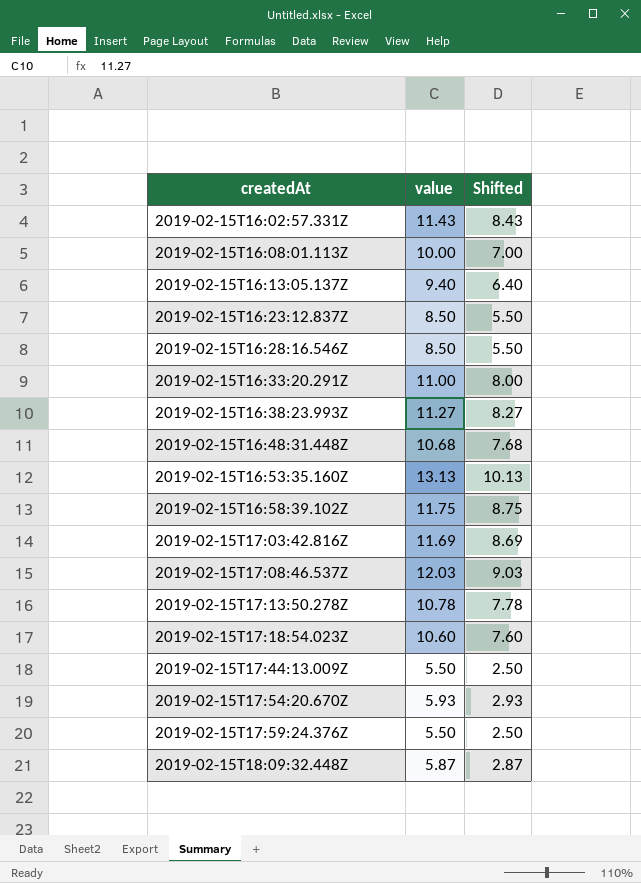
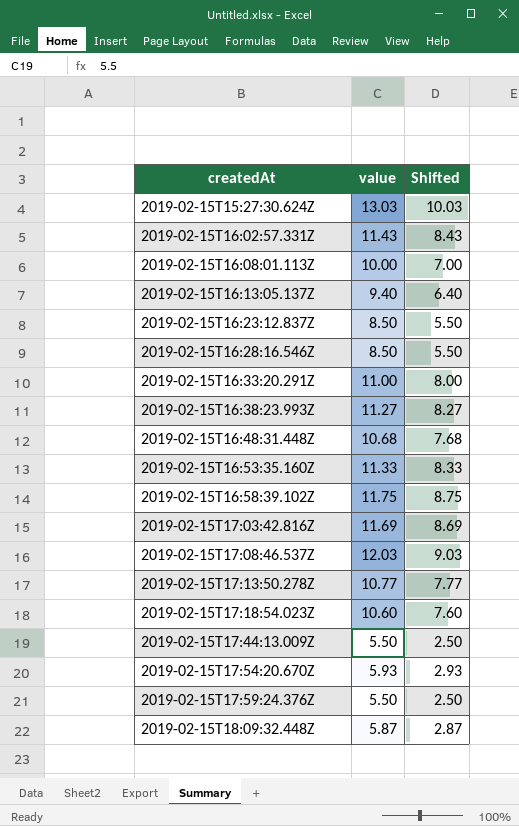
row 2019-02-15T15:27:30.624Z: none -> 13.03 | 10.03
2019-02-15T16:53:35.160Z | value: 13.13 -> 11.33
2019-02-15T16:53:35.160Z | Shifted: 10.13 -> 8.33
2019-02-15T17:13:50.278Z | value: 10.78 -> 10.77
2019-02-15T17:13:50.278Z | Shifted: 7.78 -> 7.77

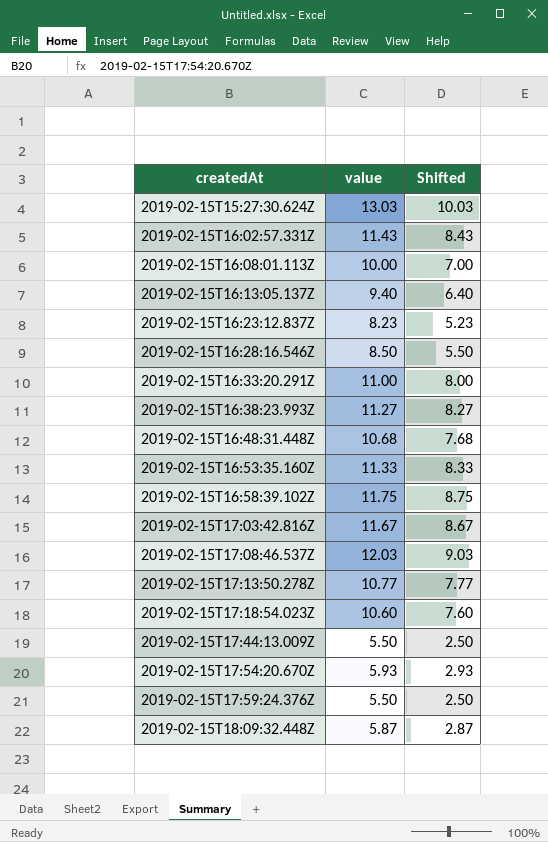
2019-02-15T16:23:12.837Z | value: 8.50 -> 8.23
2019-02-15T16:23:12.837Z | Shifted: 5.50 -> 5.23
2019-02-15T17:03:42.816Z | value: 11.69 -> 11.67
2019-02-15T17:03:42.816Z | Shifted: 8.69 -> 8.67

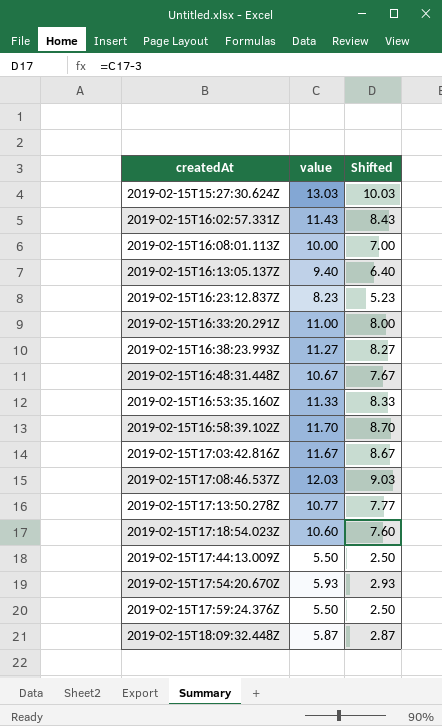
row 2019-02-15T16:28:16.546Z: 8.50 | 5.50 -> none
2019-02-15T16:48:31.448Z | value: 10.68 -> 10.67
2019-02-15T16:48:31.448Z | Shifted: 7.68 -> 7.67
2019-02-15T16:58:39.102Z | value: 11.75 -> 11.70
2019-02-15T16:58:39.102Z | Shifted: 8.75 -> 8.70

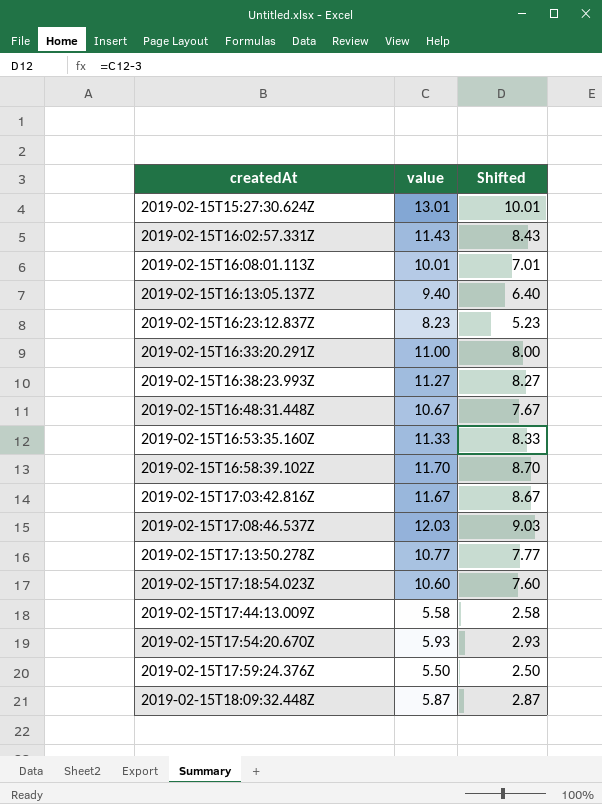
2019-02-15T15:27:30.624Z | value: 13.03 -> 13.01
2019-02-15T15:27:30.624Z | Shifted: 10.03 -> 10.01
2019-02-15T16:08:01.113Z | value: 10.00 -> 10.01
2019-02-15T16:08:01.113Z | Shifted: 7.00 -> 7.01
2019-02-15T17:44:13.009Z | value: 5.50 -> 5.58
2019-02-15T17:44:13.009Z | Shifted: 2.50 -> 2.58

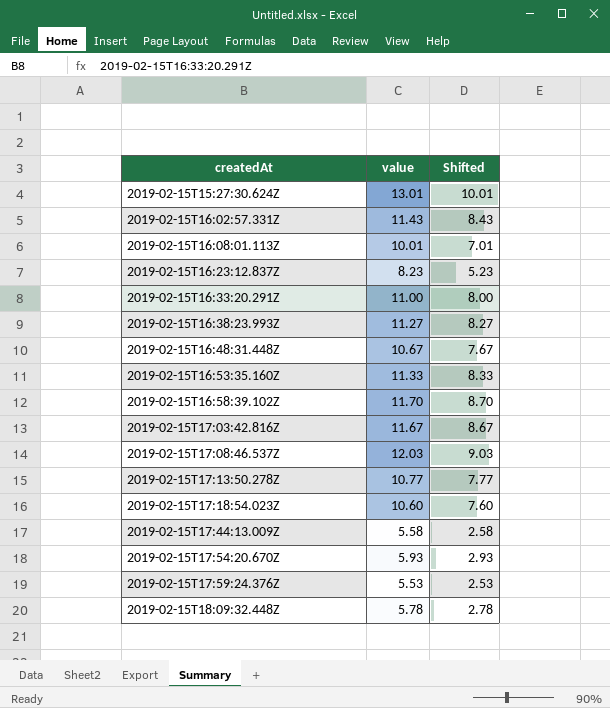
row 2019-02-15T16:13:05.137Z: 9.40 | 6.40 -> none
2019-02-15T17:59:24.376Z | value: 5.50 -> 5.53
2019-02-15T17:59:24.376Z | Shifted: 2.50 -> 2.53
2019-02-15T18:09:32.448Z | value: 5.87 -> 5.78
2019-02-15T18:09:32.448Z | Shifted: 2.87 -> 2.78

